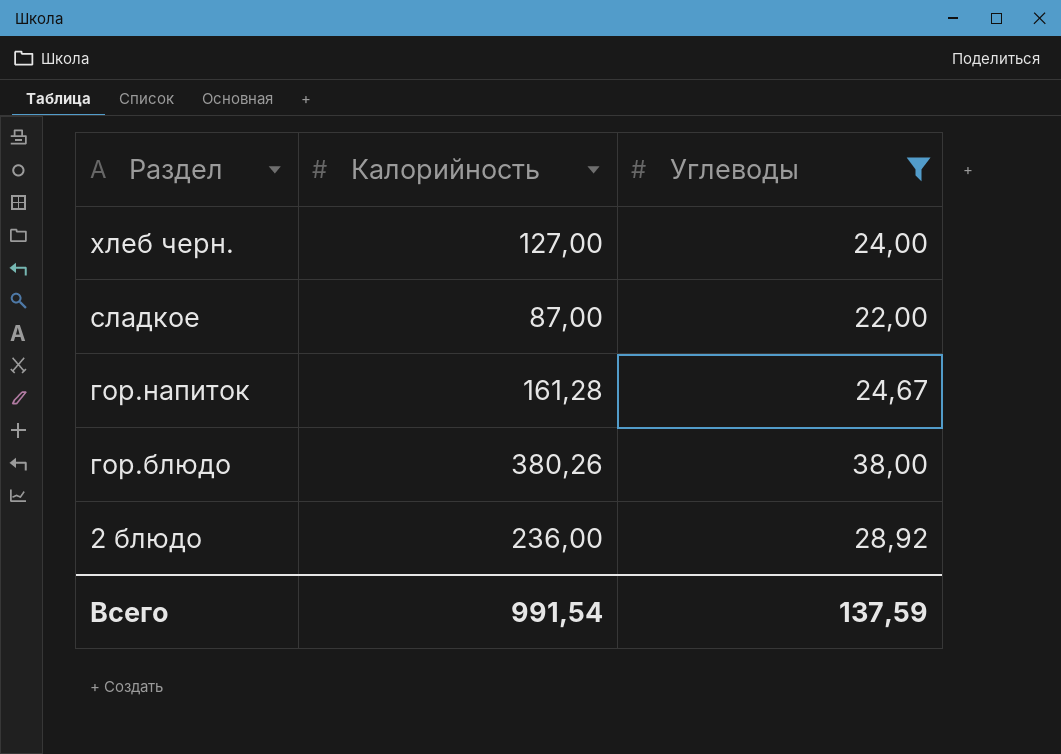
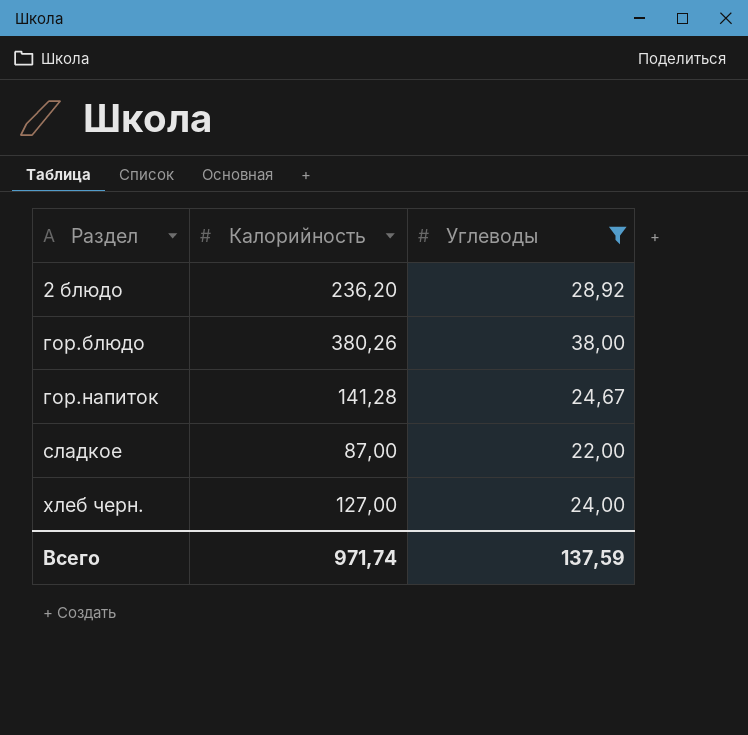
row order: Раздел descending -> Раздел ascending
2 блюдо | Калорийность: 236,00 -> 236,20
гор.напиток | Калорийность: 161,28 -> 141,28
Всего | Калорийность: 991,54 -> 971,74

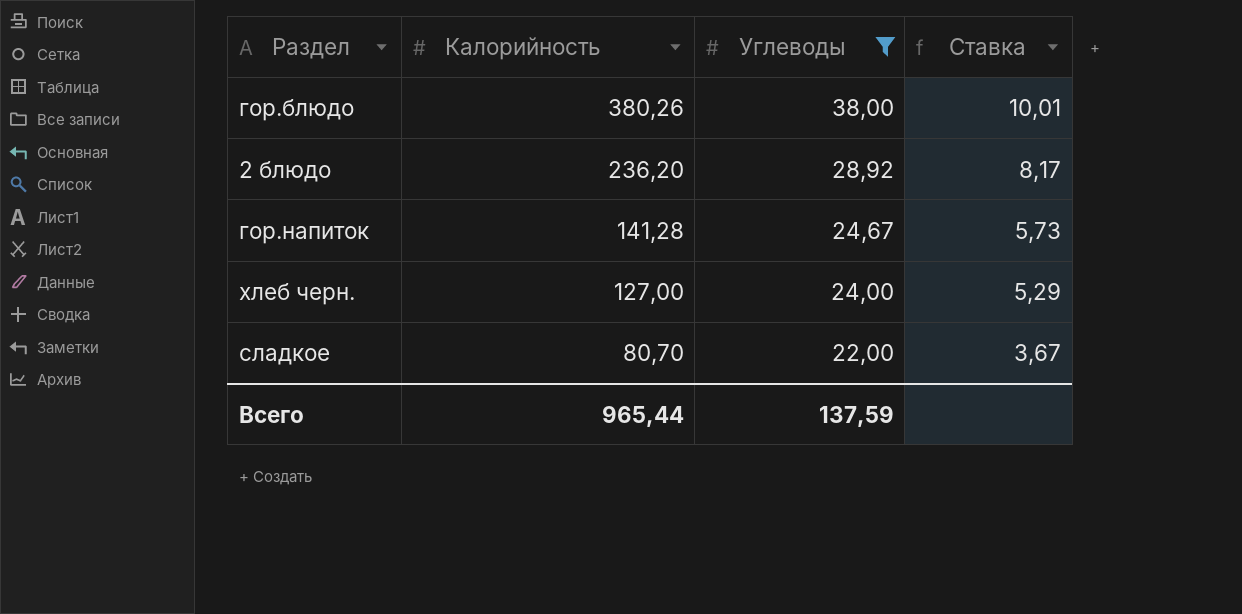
row order: Раздел ascending -> Калорийность descending
column Ставка | formula: none -> [Калорийность] / [Углеводы]
сладкое | Калорийность: 87,00 -> 80,70
Всего | Калорийность: 971,74 -> 965,44

